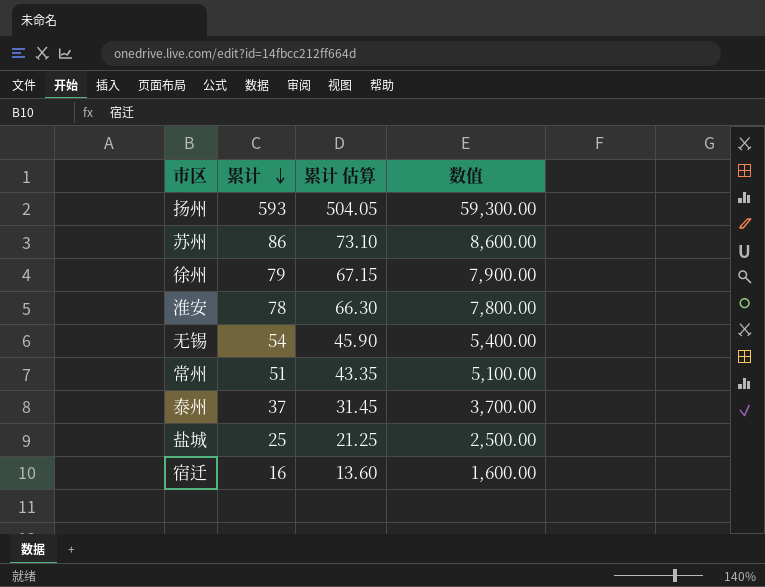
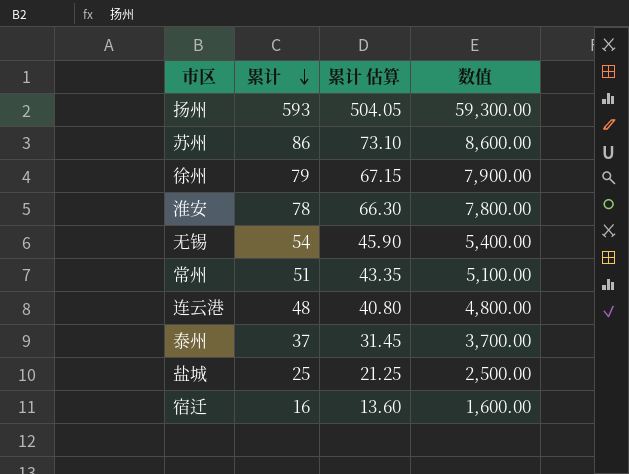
row 连云港: none -> 48 | 40.80 | 4,800.00

